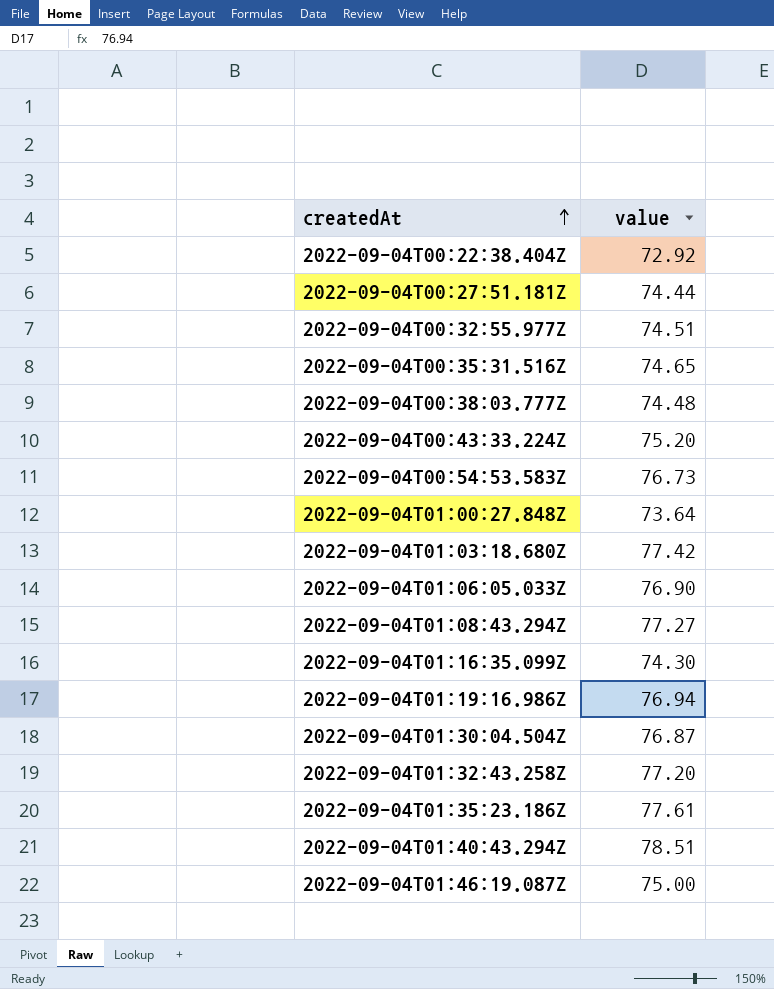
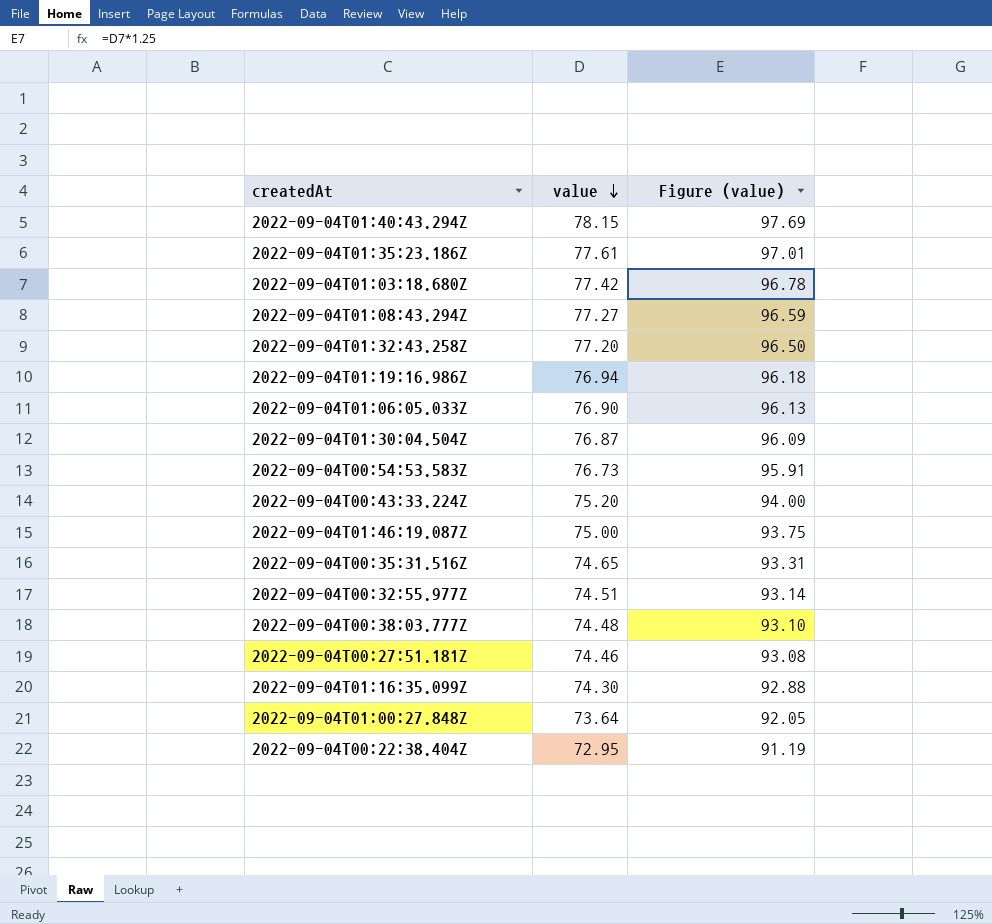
row order: createdAt ascending -> value descending
column Figure (value) | formula: none -> [value] * 1.25
2022-09-04T01:40:43.294Z | value: 78.51 -> 78.15
2022-09-04T00:27:51.181Z | value: 74.44 -> 74.46
2022-09-04T00:22:38.404Z | value: 72.92 -> 72.95

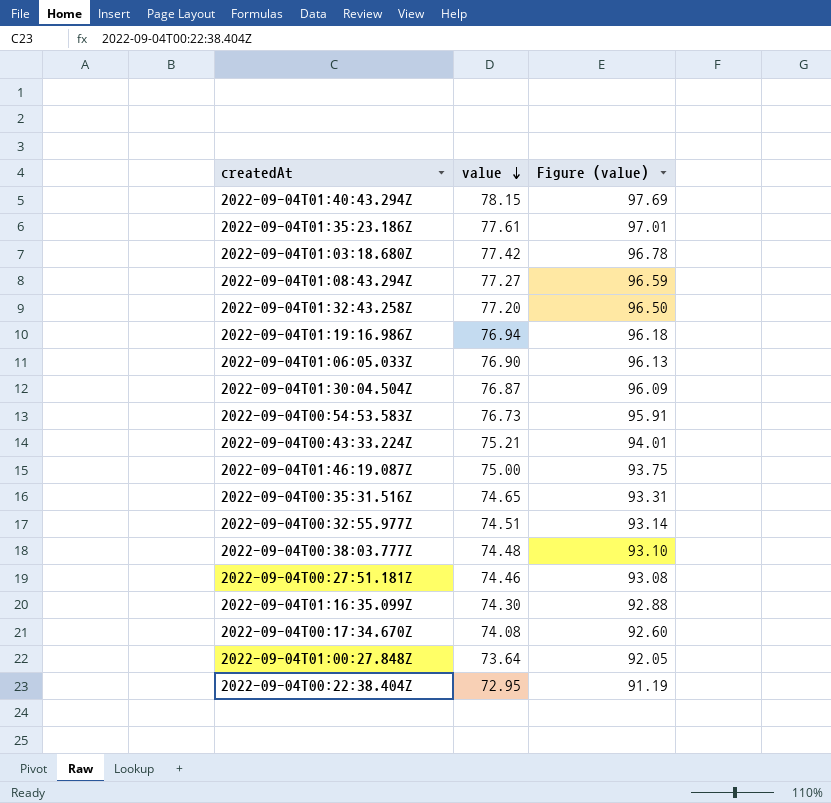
2022-09-04T00:43:33.224Z | value: 75.20 -> 75.21
2022-09-04T00:43:33.224Z | Figure (value): 94.00 -> 94.01
row 2022-09-04T00:17:34.670Z: none -> 74.08 | 92.60

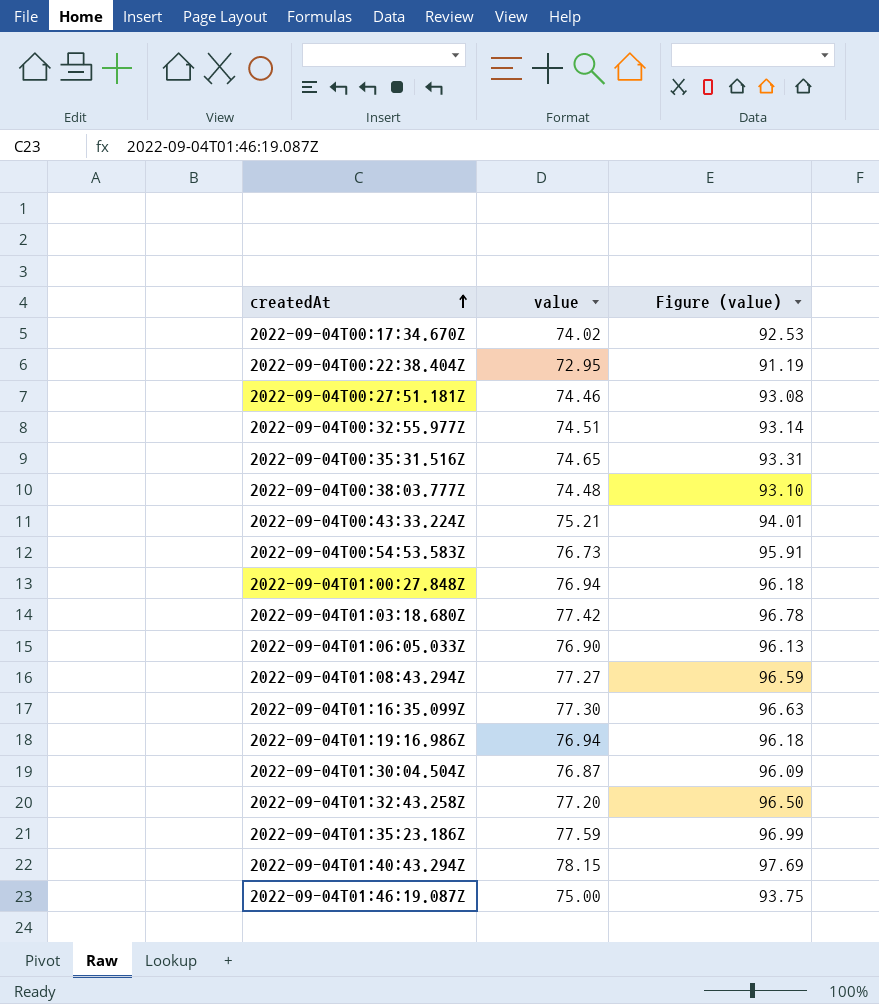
row order: value descending -> createdAt ascending
2022-09-04T00:17:34.670Z | value: 74.08 -> 74.02
2022-09-04T00:17:34.670Z | Figure (value): 92.60 -> 92.53
2022-09-04T01:00:27.848Z | value: 73.64 -> 76.94
2022-09-04T01:00:27.848Z | Figure (value): 92.05 -> 96.18
2022-09-04T01:16:35.099Z | value: 74.30 -> 77.30
2022-09-04T01:16:35.099Z | Figure (value): 92.88 -> 96.63
2022-09-04T01:35:23.186Z | value: 77.61 -> 77.59
2022-09-04T01:35:23.186Z | Figure (value): 97.01 -> 96.99

